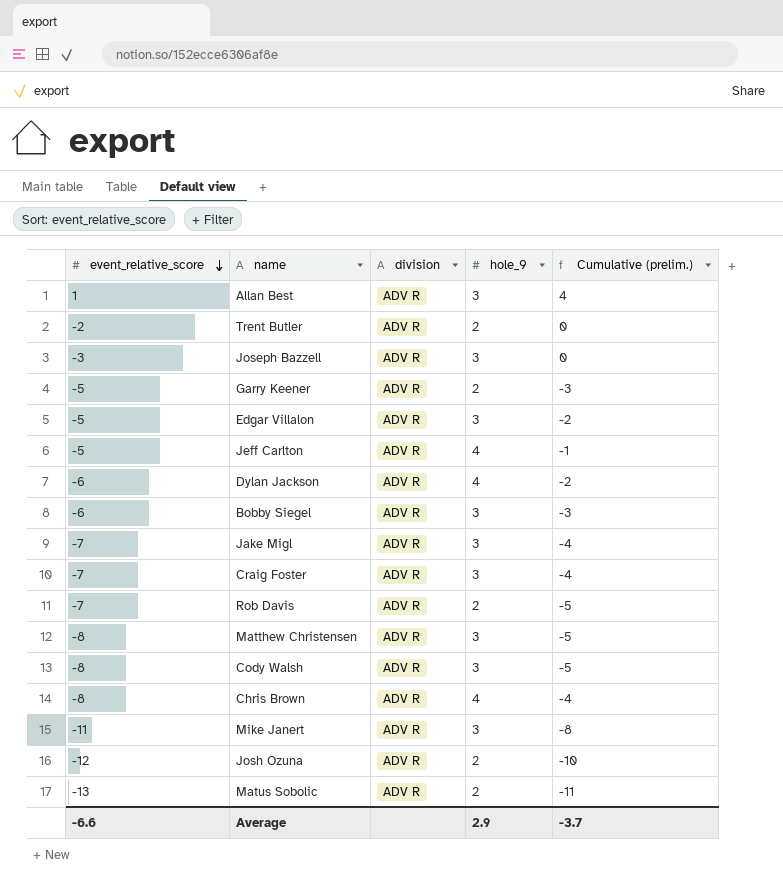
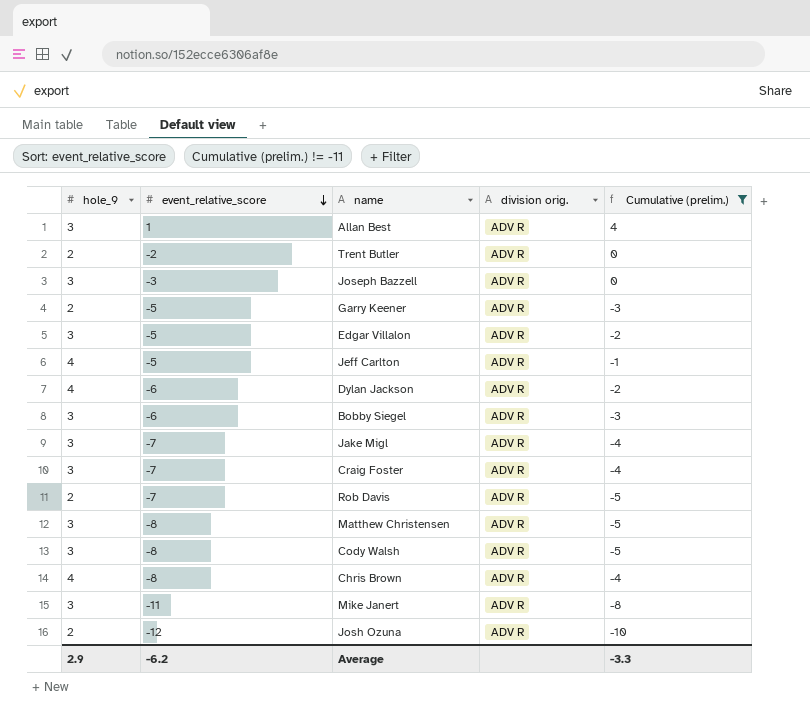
filter: none -> Cumulative (prelim.) != -11
column hole_9 | position: 4 -> 1
column name: division -> division orig.
Average | event_relative_score: -6.6 -> -6.2
Average | Cumulative (prelim.): -3.7 -> -3.3

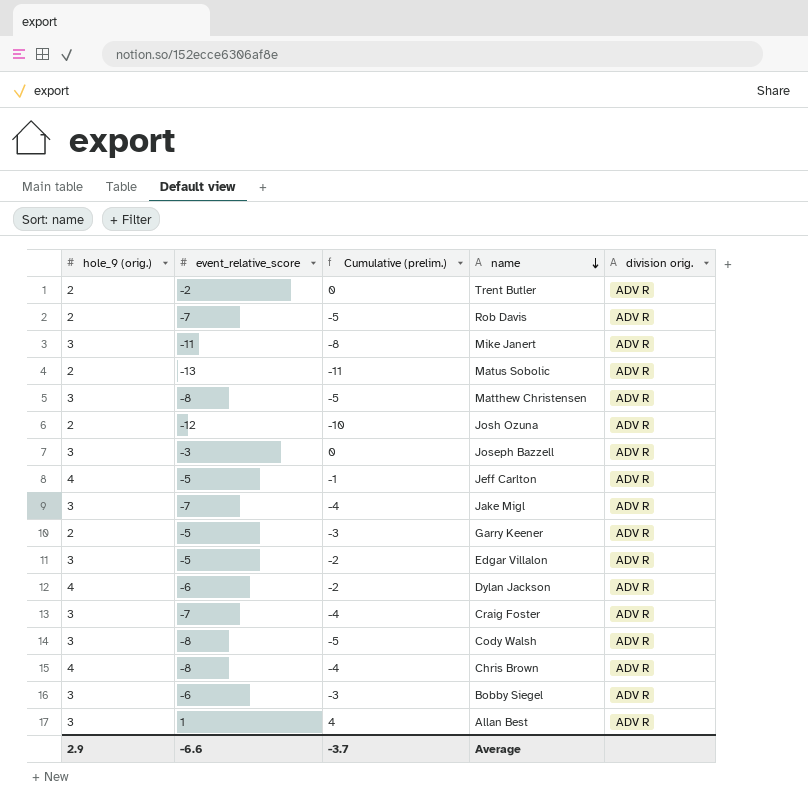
filter: Cumulative (prelim.) != -11 -> none
row order: event_relative_score descending -> name descending
column name: hole_9 -> hole_9 (orig.)
column Cumulative (prelim.) | position: 5 -> 3
Average | event_relative_score: -6.2 -> -6.6
Average | Cumulative (prelim.): -3.3 -> -3.7

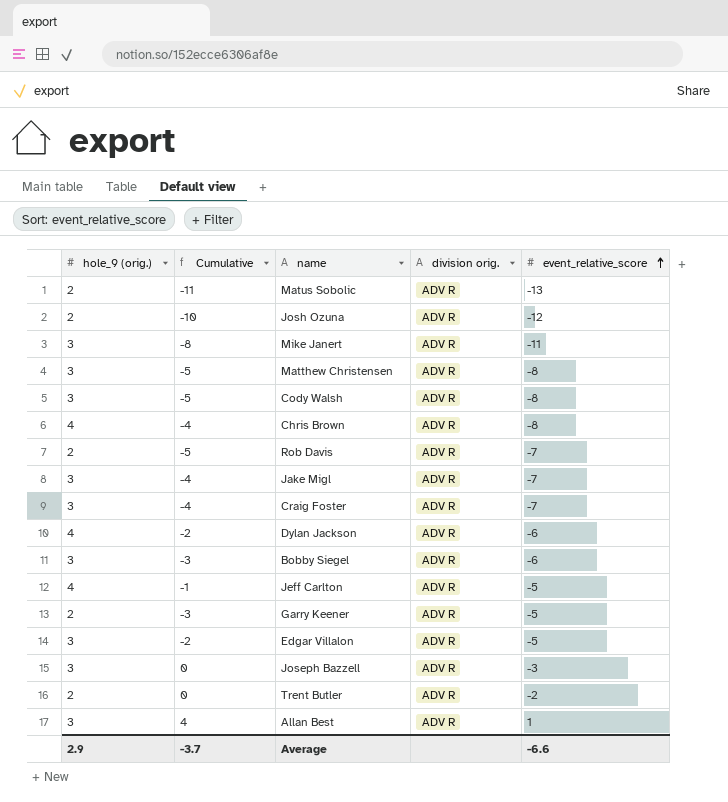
row order: name descending -> event_relative_score ascending
column name: Cumulative (prelim.) -> Cumulative
column event_relative_score | position: 2 -> 5

